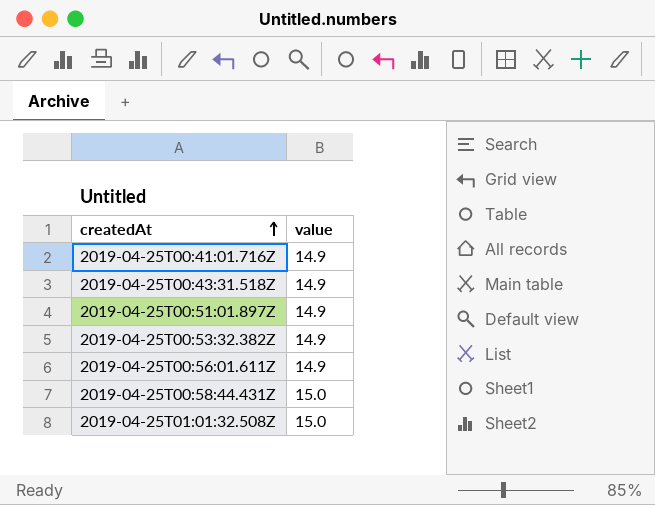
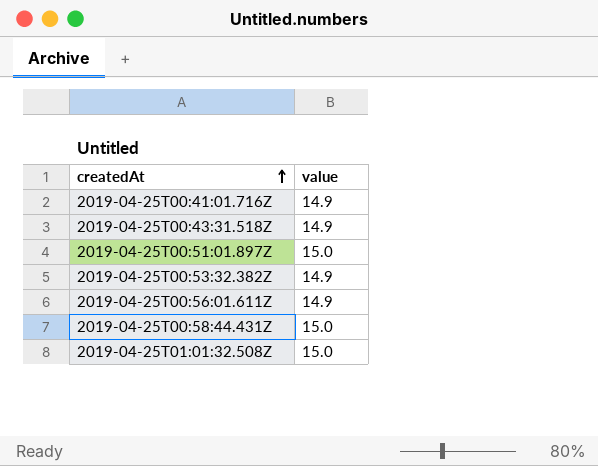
2019-04-25T00:51:01.897Z | value: 14.9 -> 15.0

